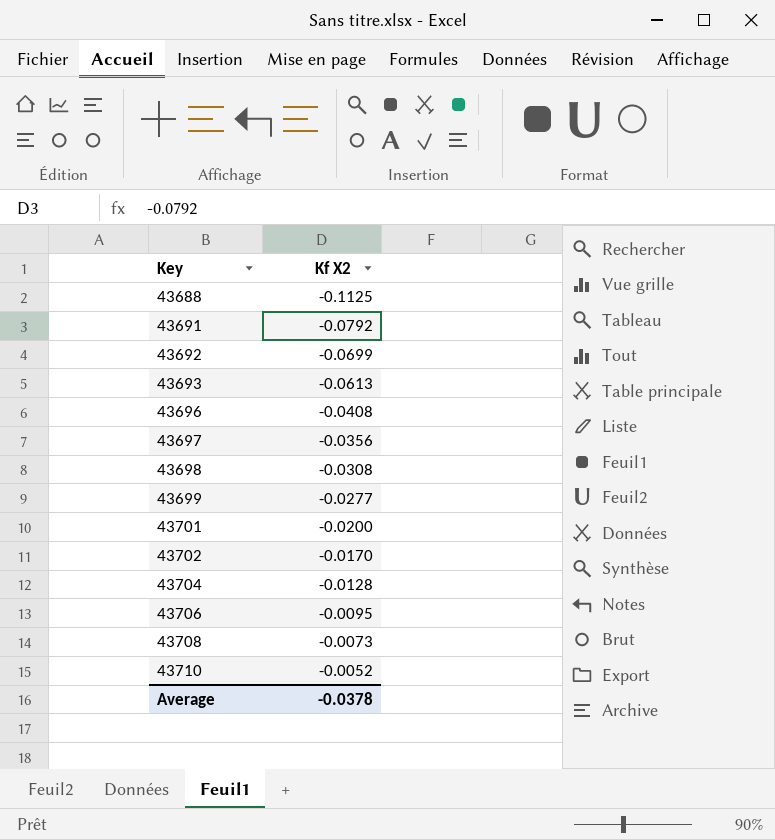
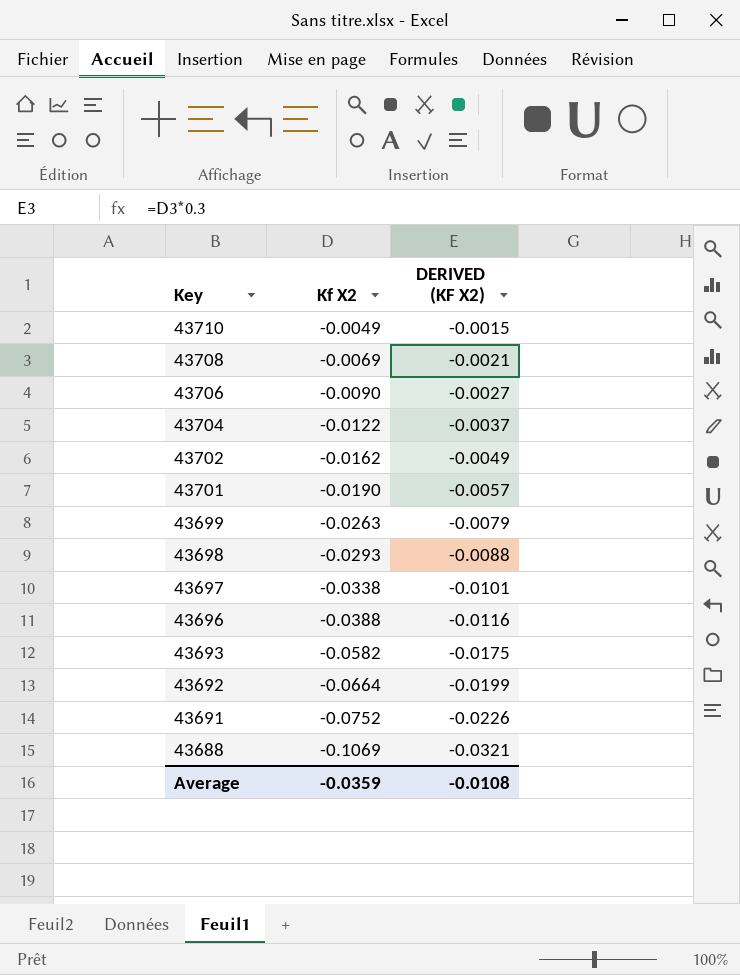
row order: Key ascending -> Key descending
column DERIVED (KF X2) | formula: none -> [Kf X2] * 0.3
43710 | Kf X2: -0.0052 -> -0.0049
43708 | Kf X2: -0.0073 -> -0.0069
43706 | Kf X2: -0.0095 -> -0.0090
43704 | Kf X2: -0.0128 -> -0.0122
43702 | Kf X2: -0.0170 -> -0.0162
43701 | Kf X2: -0.0200 -> -0.0190
43699 | Kf X2: -0.0277 -> -0.0263
43698 | Kf X2: -0.0308 -> -0.0293
43697 | Kf X2: -0.0356 -> -0.0338
43696 | Kf X2: -0.0408 -> -0.0388
43693 | Kf X2: -0.0613 -> -0.0582
43692 | Kf X2: -0.0699 -> -0.0664
43691 | Kf X2: -0.0792 -> -0.0752
43688 | Kf X2: -0.1125 -> -0.1069
Average | Kf X2: -0.0378 -> -0.0359

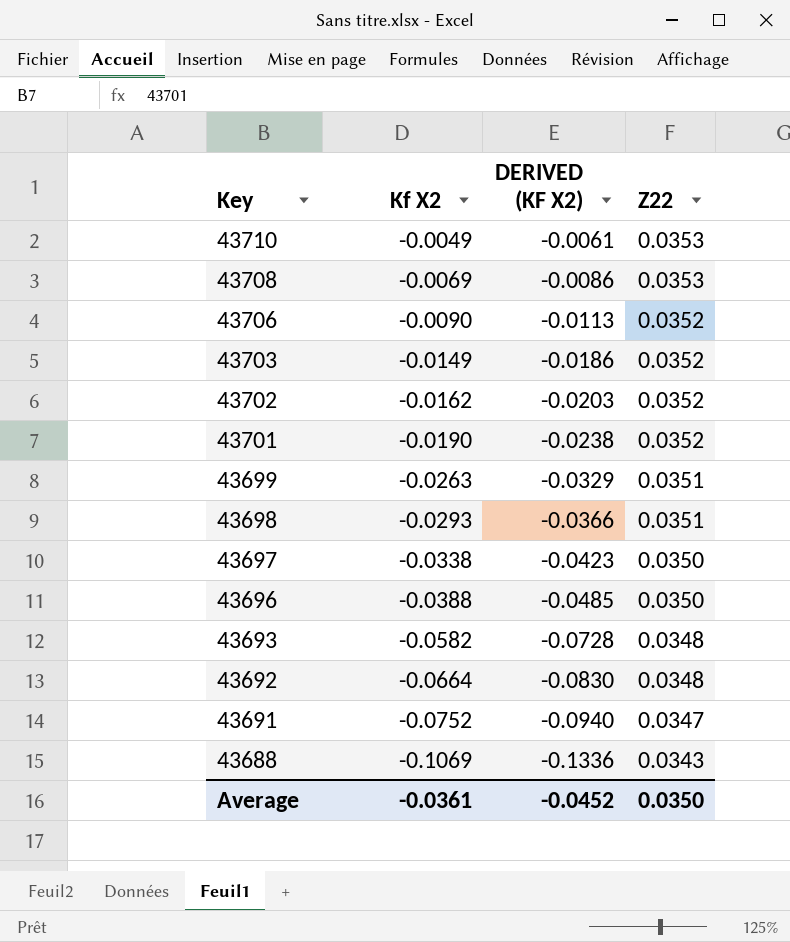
column DERIVED (KF X2) | formula: [Kf X2] * 0.3 -> [Kf X2] * 1.25
column Z22 | position: none -> 4
row 43704: -0.0122 | -0.0037 -> none
row 43703: none -> -0.0149 | -0.0186 | 0.0352
Average | Kf X2: -0.0359 -> -0.0361
Average | DERIVED (KF X2): -0.0108 -> -0.0452

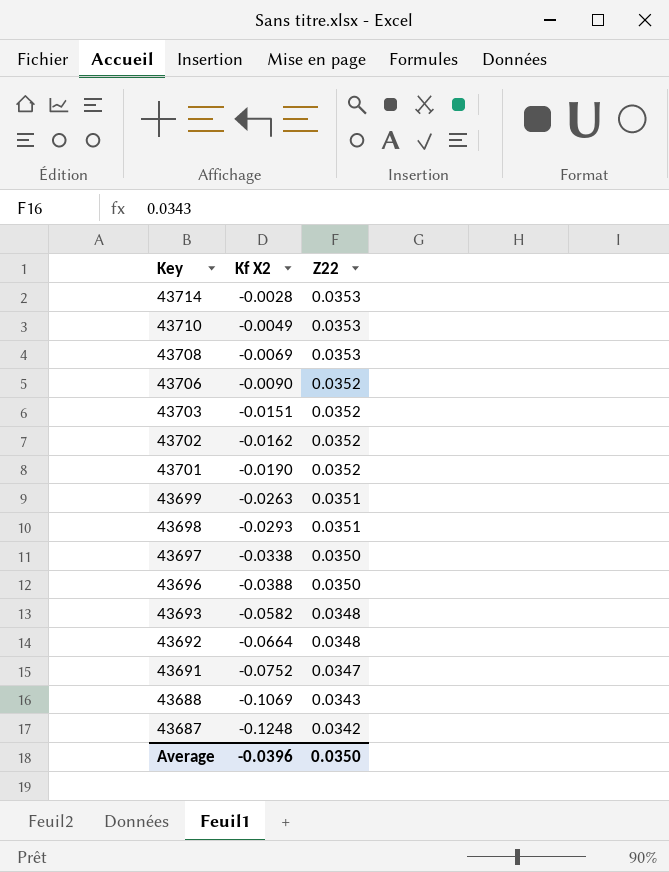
column DERIVED (KF X2) | formula: [Kf X2] * 1.25 -> none
row 43714: none -> -0.0028 | 0.0353
43703 | Kf X2: -0.0149 -> -0.0151
row 43687: none -> -0.1248 | 0.0342
Average | Kf X2: -0.0361 -> -0.0396

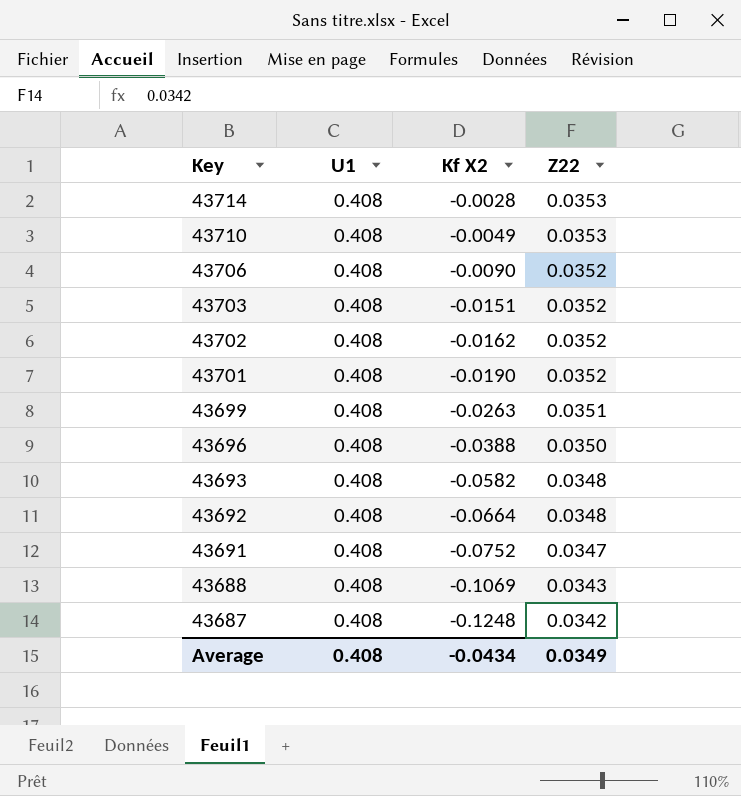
column U1 | position: none -> 2
row 43708: -0.0069 | 0.0353 -> none
row 43698: -0.0293 | 0.0351 -> none
row 43697: -0.0338 | 0.0350 -> none
Average | Kf X2: -0.0396 -> -0.0434
Average | Z22: 0.0350 -> 0.0349

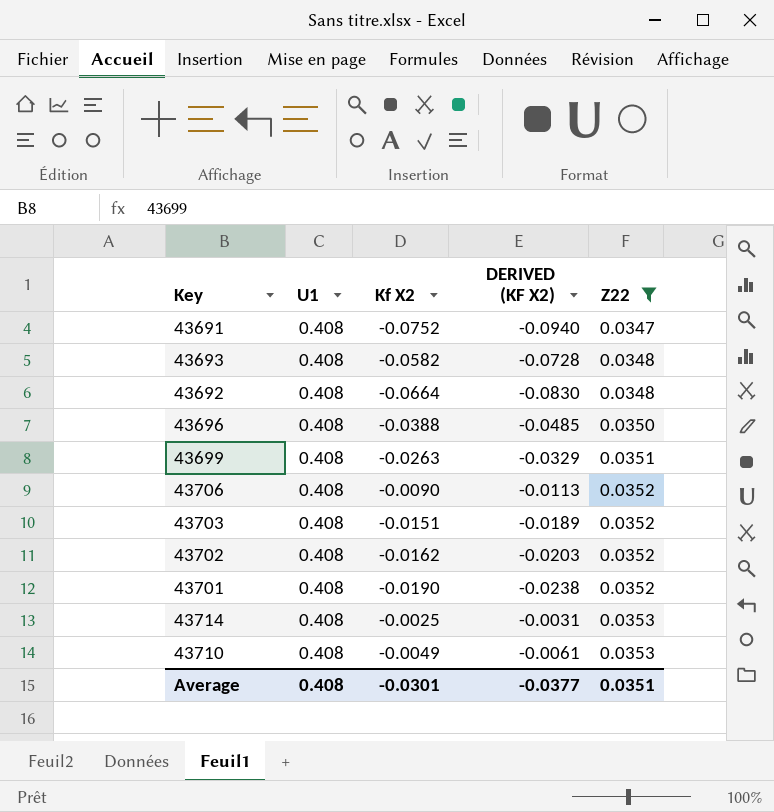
filter: none -> Z22 >= 0.0347
row order: Key descending -> Z22 ascending
column DERIVED (KF X2) | formula: none -> [Kf X2] * 1.25
43714 | Kf X2: -0.0028 -> -0.0025
Average | Kf X2: -0.0434 -> -0.0301
Average | Z22: 0.0349 -> 0.0351

